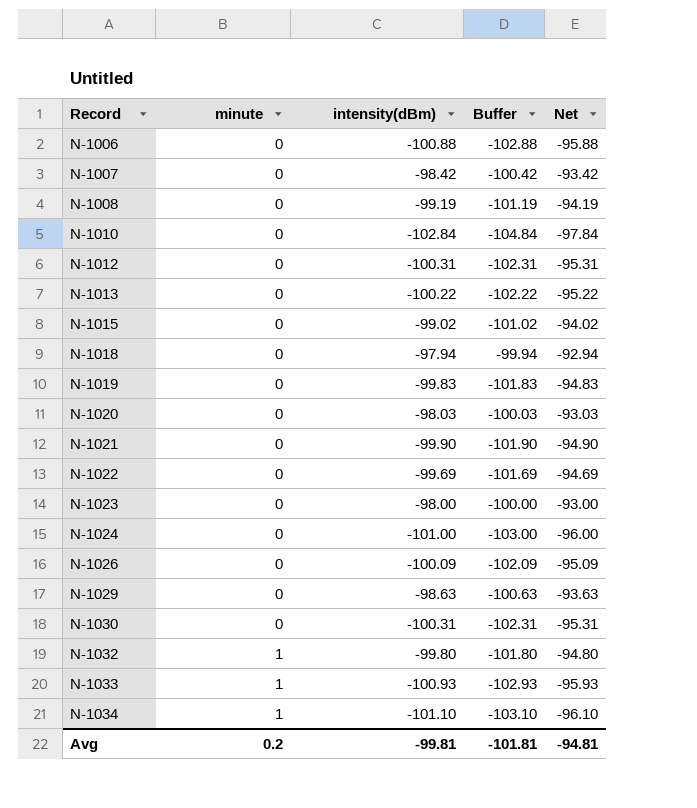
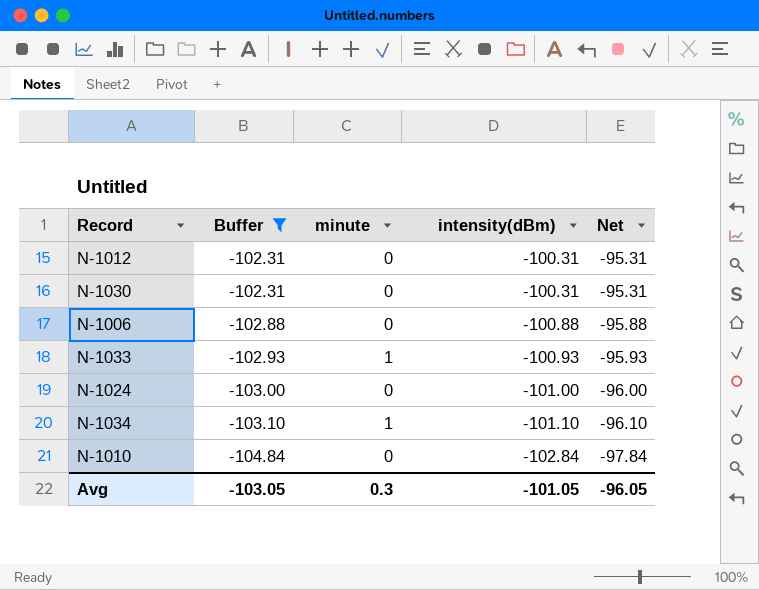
filter: none -> Buffer <= -102.31
row order: Record ascending -> Buffer descending
column Buffer | position: 4 -> 2
Avg | Buffer: -101.81 -> -103.05
Avg | minute: 0.2 -> 0.3
Avg | intensity(dBm): -99.81 -> -101.05
Avg | Net: -94.81 -> -96.05

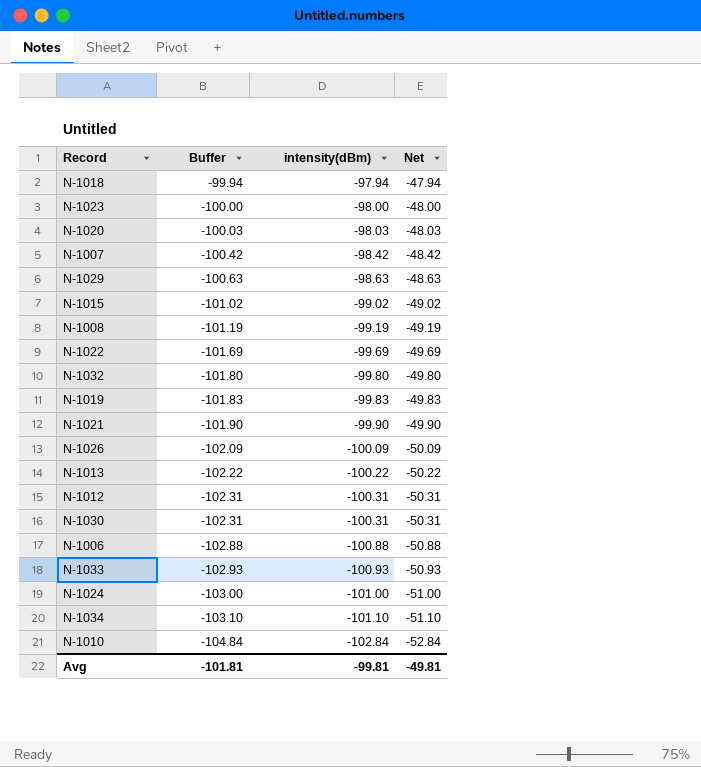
filter: Buffer <= -102.31 -> none
column minute | position: 3 -> none
column Net | formula: [intensity(dBm)] + 5 -> [intensity(dBm)] + 50
Avg | Buffer: -103.05 -> -101.81
Avg | intensity(dBm): -101.05 -> -99.81
Avg | Net: -96.05 -> -49.81

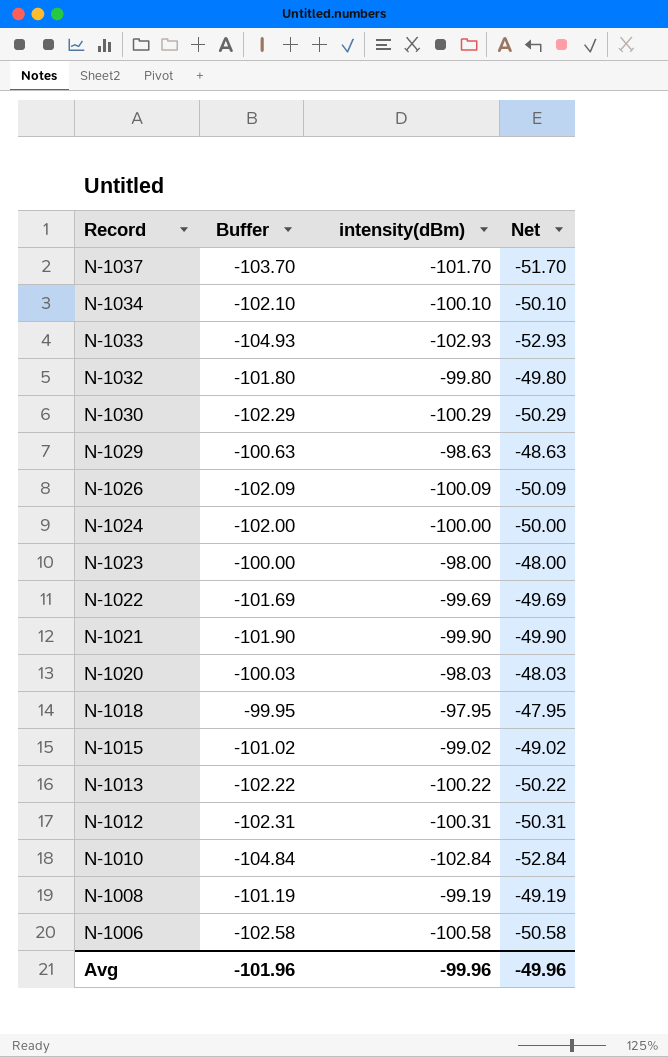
row order: Buffer descending -> Record descending
row N-1007: -100.42 | -98.42 | -48.42 -> none
row N-1019: -101.83 | -99.83 | -49.83 -> none
row N-1037: none -> -103.70 | -101.70 | -51.70
N-1034 | Buffer: -103.10 -> -102.10
N-1034 | intensity(dBm): -101.10 -> -100.10
N-1034 | Net: -51.10 -> -50.10
N-1033 | Buffer: -102.93 -> -104.93
N-1033 | intensity(dBm): -100.93 -> -102.93
N-1033 | Net: -50.93 -> -52.93
N-1030 | Buffer: -102.31 -> -102.29
N-1030 | intensity(dBm): -100.31 -> -100.29
N-1030 | Net: -50.31 -> -50.29
N-1024 | Buffer: -103.00 -> -102.00
N-1024 | intensity(dBm): -101.00 -> -100.00
N-1024 | Net: -51.00 -> -50.00
N-1018 | Buffer: -99.94 -> -99.95
N-1018 | intensity(dBm): -97.94 -> -97.95
N-1018 | Net: -47.94 -> -47.95
N-1006 | Buffer: -102.88 -> -102.58
N-1006 | intensity(dBm): -100.88 -> -100.58
N-1006 | Net: -50.88 -> -50.58
Avg | Buffer: -101.81 -> -101.96
Avg | intensity(dBm): -99.81 -> -99.96
Avg | Net: -49.81 -> -49.96

